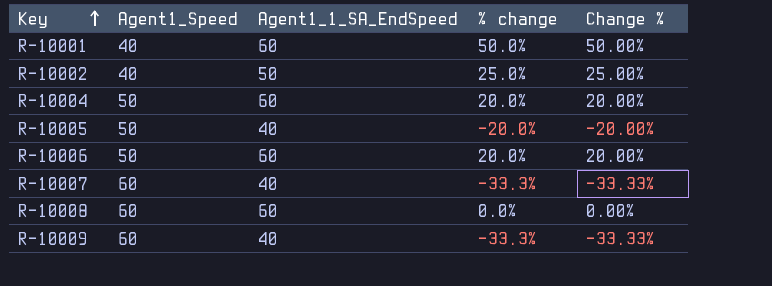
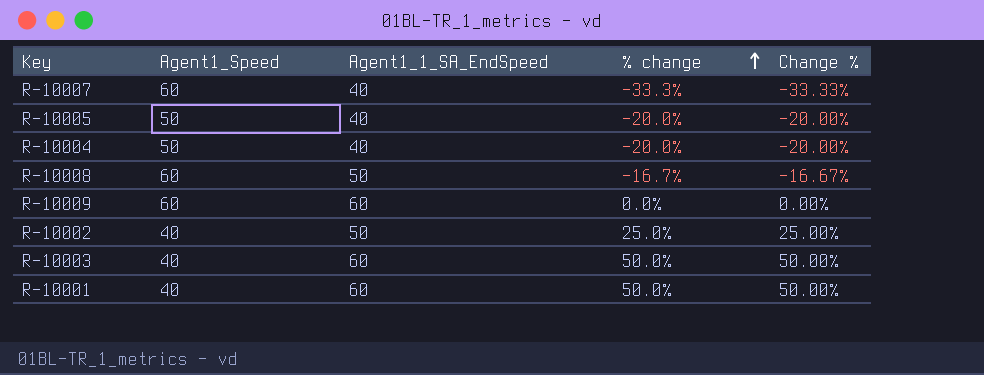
row order: Key ascending -> % change ascending
row R-10006: 50 | 60 | 20.0% | 20.00% -> none
R-10004 | Agent1_1_SA_EndSpeed: 60 -> 40
R-10004 | % change: 20.0% -> -20.0%
R-10004 | Change %: 20.00% -> -20.00%
R-10008 | Agent1_1_SA_EndSpeed: 60 -> 50
R-10008 | % change: 0.0% -> -16.7%
R-10008 | Change %: 0.00% -> -16.67%
R-10009 | Agent1_1_SA_EndSpeed: 40 -> 60
R-10009 | % change: -33.3% -> 0.0%
R-10009 | Change %: -33.33% -> 0.00%
row R-10003: none -> 40 | 60 | 50.0% | 50.00%

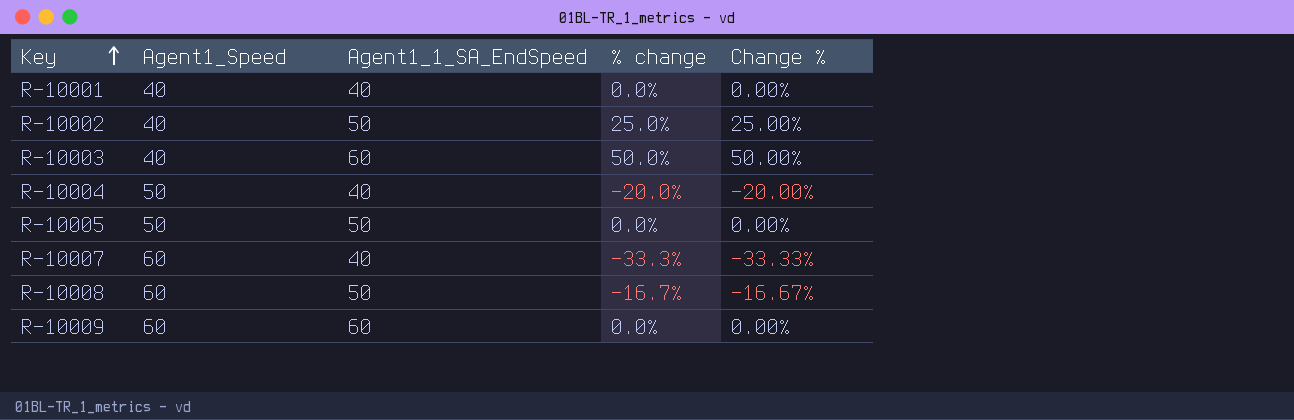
row order: % change ascending -> Key ascending
R-10001 | Agent1_1_SA_EndSpeed: 60 -> 40
R-10001 | % change: 50.0% -> 0.0%
R-10001 | Change %: 50.00% -> 0.00%
R-10005 | Agent1_1_SA_EndSpeed: 40 -> 50
R-10005 | % change: -20.0% -> 0.0%
R-10005 | Change %: -20.00% -> 0.00%

